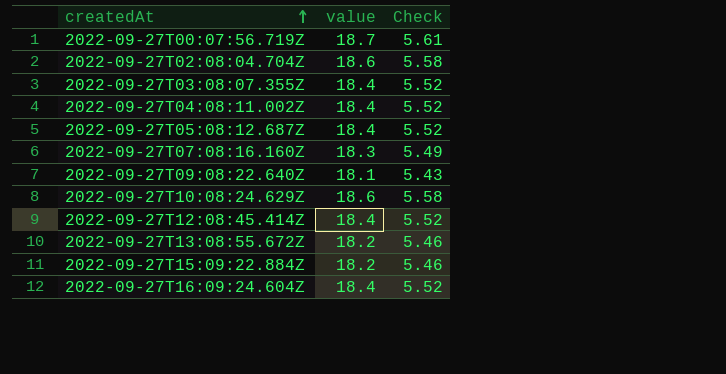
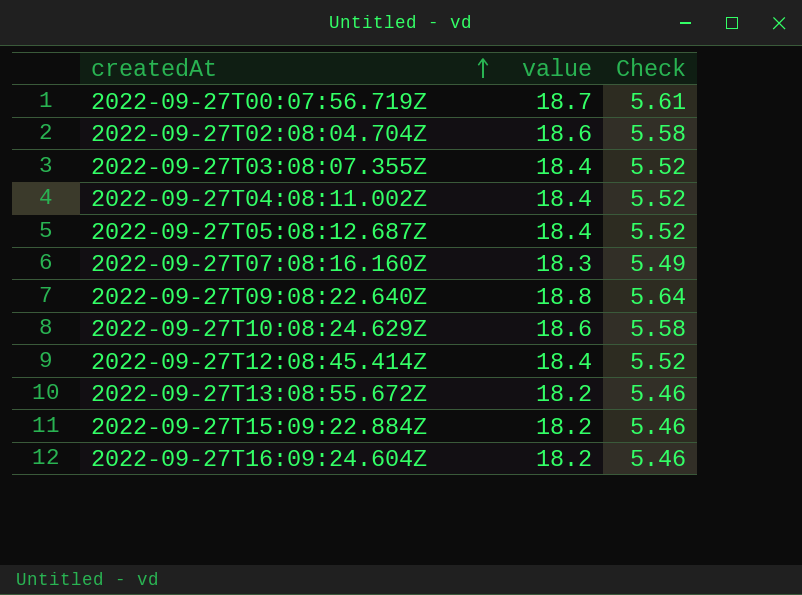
2022-09-27T09:08:22.640Z | value: 18.1 -> 18.8
2022-09-27T09:08:22.640Z | Check: 5.43 -> 5.64
2022-09-27T16:09:24.604Z | value: 18.4 -> 18.2
2022-09-27T16:09:24.604Z | Check: 5.52 -> 5.46

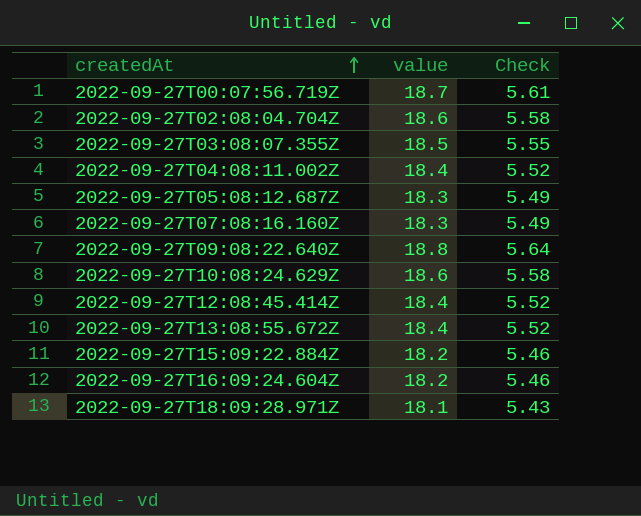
2022-09-27T03:08:07.355Z | value: 18.4 -> 18.5
2022-09-27T03:08:07.355Z | Check: 5.52 -> 5.55
2022-09-27T05:08:12.687Z | value: 18.4 -> 18.3
2022-09-27T05:08:12.687Z | Check: 5.52 -> 5.49
2022-09-27T13:08:55.672Z | value: 18.2 -> 18.4
2022-09-27T13:08:55.672Z | Check: 5.46 -> 5.52
row 2022-09-27T18:09:28.971Z: none -> 18.1 | 5.43

